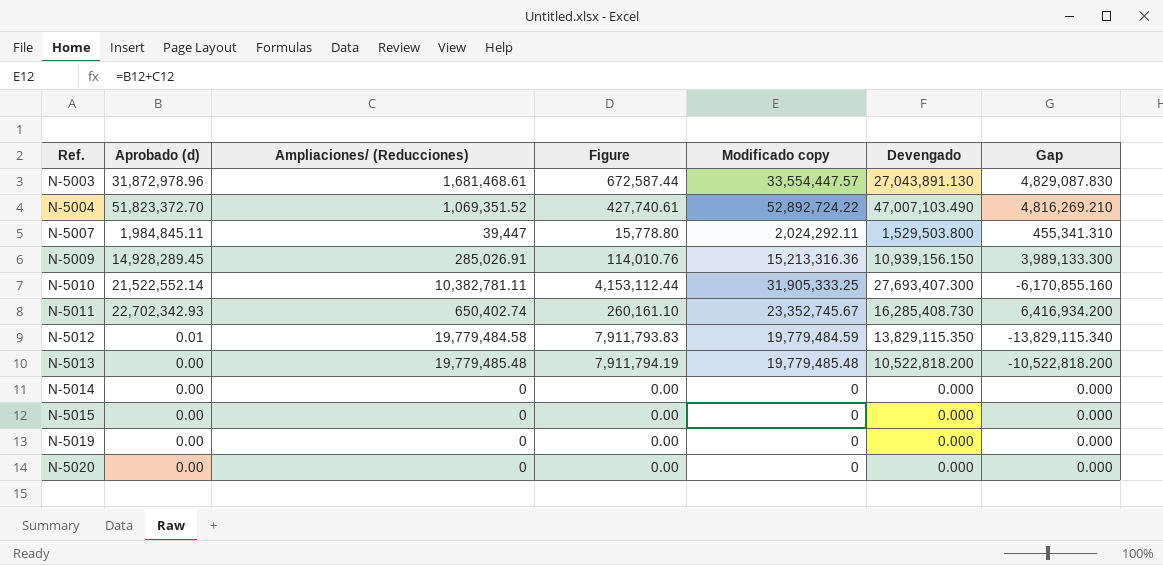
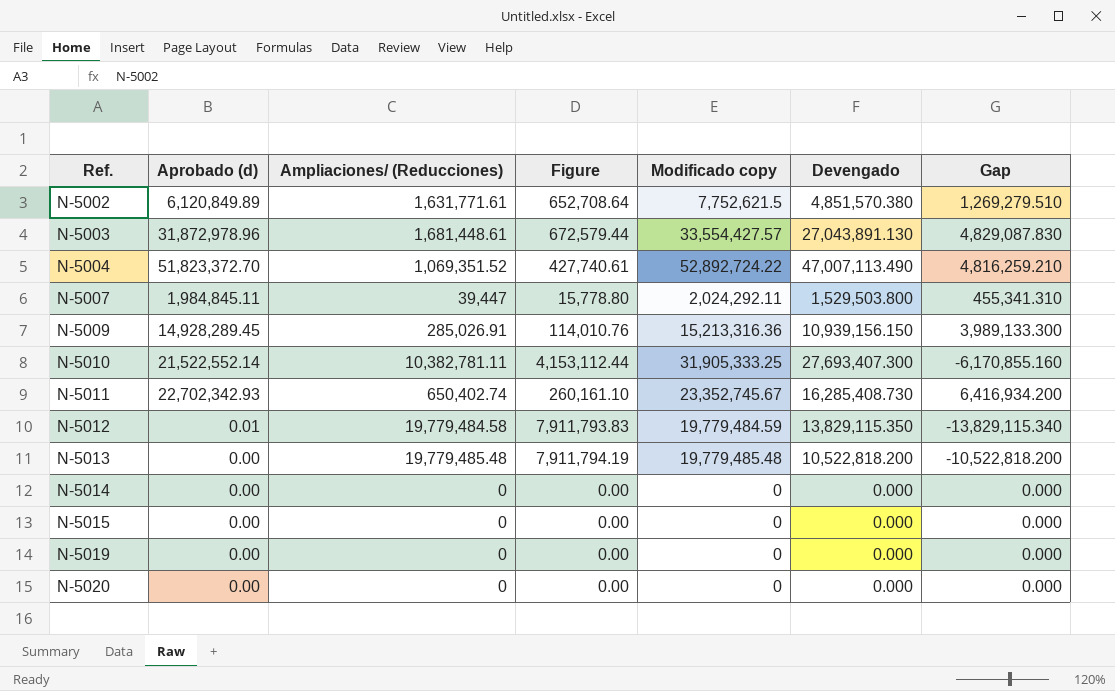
row N-5002: none -> 6,120,849.89 | 1,631,771.61 | 652,708.64 | 7,752,621.5 | 4,851,570.380 | 1,269,279.510
N-5003 | Ampliaciones/ (Reducciones): 1,681,468.61 -> 1,681,448.61
N-5003 | Figure: 672,587.44 -> 672,579.44
N-5003 | Modificado copy: 33,554,447.57 -> 33,554,427.57
N-5004 | Devengado: 47,007,103.490 -> 47,007,113.490
N-5004 | Gap: 4,816,269.210 -> 4,816,259.210

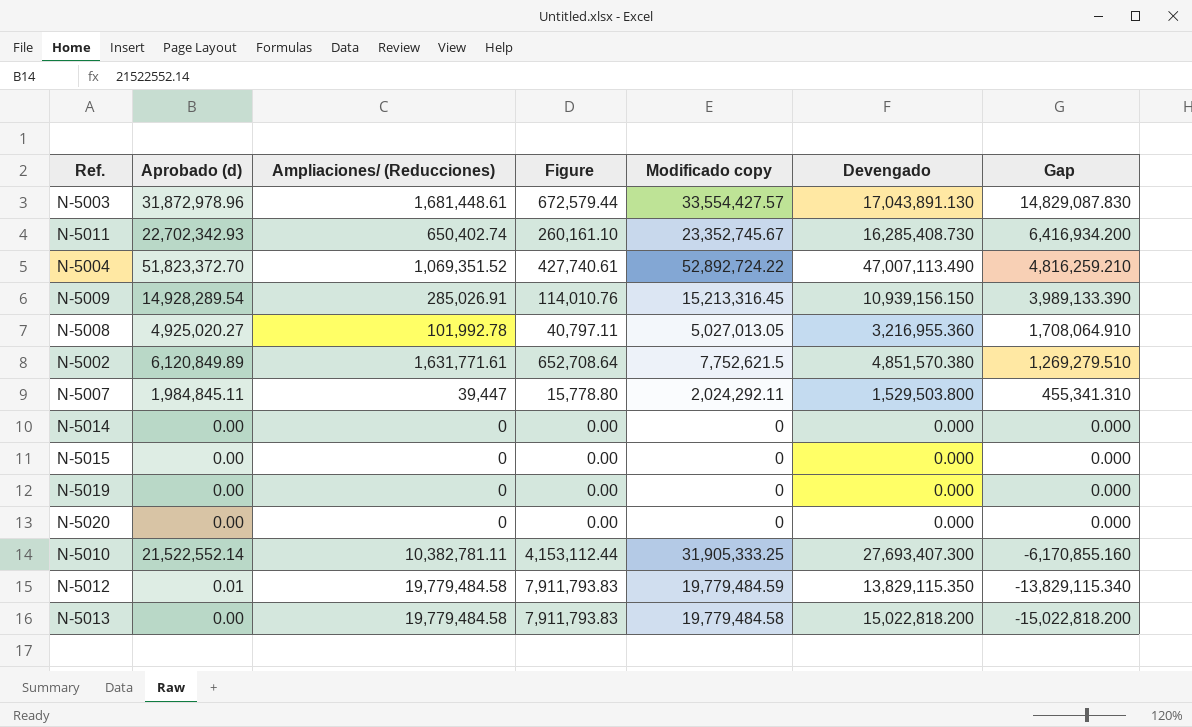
row order: Ref. ascending -> Gap descending
N-5003 | Devengado: 27,043,891.130 -> 17,043,891.130
N-5003 | Gap: 4,829,087.830 -> 14,829,087.830
N-5009 | Aprobado (d): 14,928,289.45 -> 14,928,289.54
N-5009 | Modificado copy: 15,213,316.36 -> 15,213,316.45
N-5009 | Gap: 3,989,133.300 -> 3,989,133.390
row N-5008: none -> 4,925,020.27 | 101,992.78 | 40,797.11 | 5,027,013.05 | 3,216,955.360 | 1,708,064.910
N-5013 | Ampliaciones/ (Reducciones): 19,779,485.48 -> 19,779,484.58
N-5013 | Figure: 7,911,794.19 -> 7,911,793.83
N-5013 | Modificado copy: 19,779,485.48 -> 19,779,484.58
N-5013 | Devengado: 10,522,818.200 -> 15,022,818.200
N-5013 | Gap: -10,522,818.200 -> -15,022,818.200

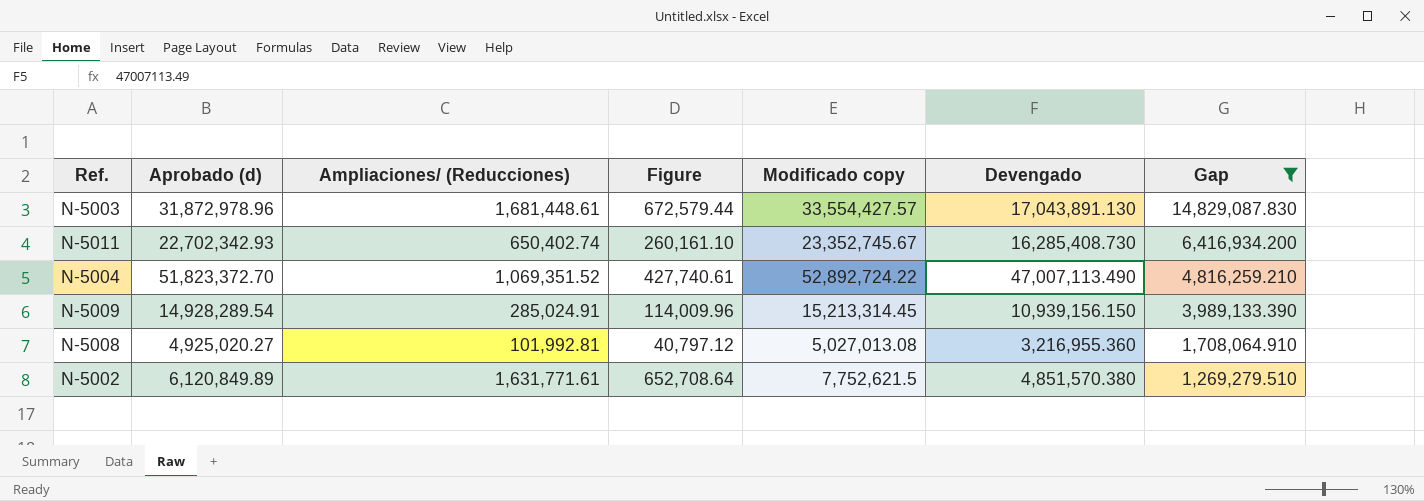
filter: none -> Gap >= 1,269,279.510
N-5009 | Ampliaciones/ (Reducciones): 285,026.91 -> 285,024.91
N-5009 | Figure: 114,010.76 -> 114,009.96
N-5009 | Modificado copy: 15,213,316.45 -> 15,213,314.45
N-5008 | Ampliaciones/ (Reducciones): 101,992.78 -> 101,992.81
N-5008 | Figure: 40,797.11 -> 40,797.12
N-5008 | Modificado copy: 5,027,013.05 -> 5,027,013.08

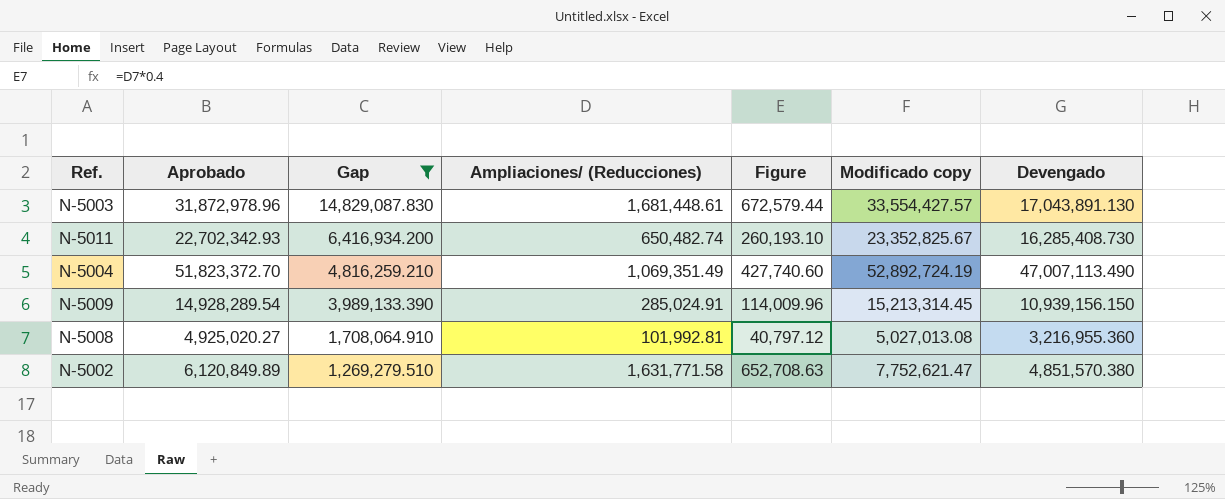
column name: Aprobado (d) -> Aprobado
column Gap | position: 7 -> 3
N-5011 | Ampliaciones/ (Reducciones): 650,402.74 -> 650,482.74
N-5011 | Figure: 260,161.10 -> 260,193.10
N-5011 | Modificado copy: 23,352,745.67 -> 23,352,825.67
N-5004 | Ampliaciones/ (Reducciones): 1,069,351.52 -> 1,069,351.49
N-5004 | Figure: 427,740.61 -> 427,740.60
N-5004 | Modificado copy: 52,892,724.22 -> 52,892,724.19
N-5002 | Ampliaciones/ (Reducciones): 1,631,771.61 -> 1,631,771.58
N-5002 | Figure: 652,708.64 -> 652,708.63
N-5002 | Modificado copy: 7,752,621.5 -> 7,752,621.47

